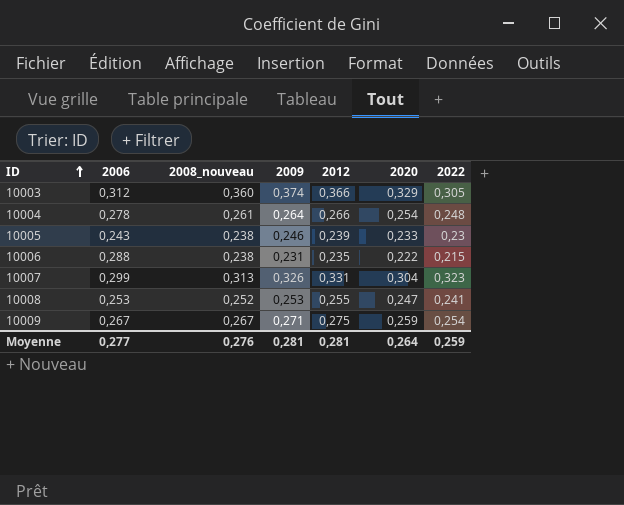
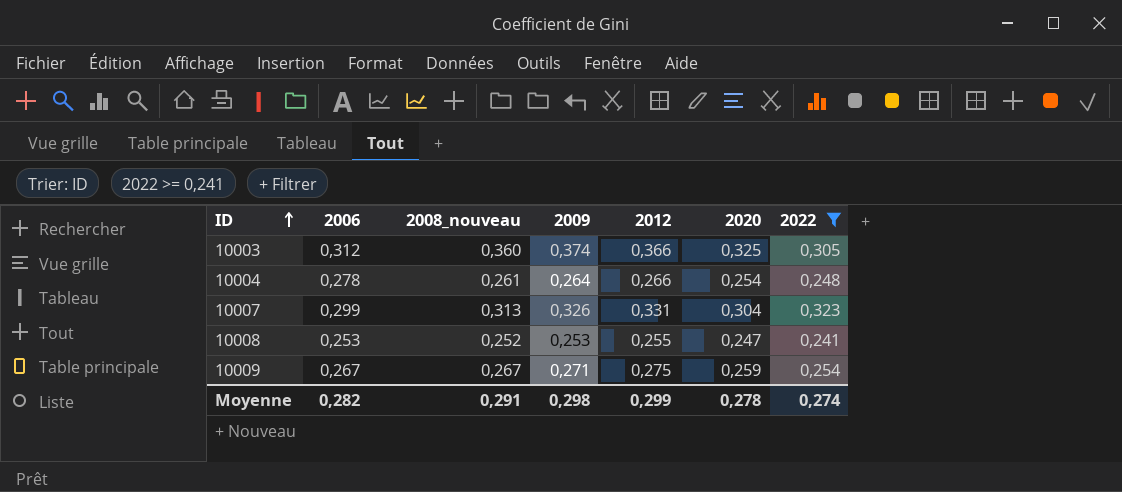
filter: none -> 2022 >= 0,241
10003 | 2020: 0,329 -> 0,325
Moyenne | 2006: 0,277 -> 0,282
Moyenne | 2008_nouveau: 0,276 -> 0,291
Moyenne | 2009: 0,281 -> 0,298
Moyenne | 2012: 0,281 -> 0,299
Moyenne | 2020: 0,264 -> 0,278
Moyenne | 2022: 0,259 -> 0,274

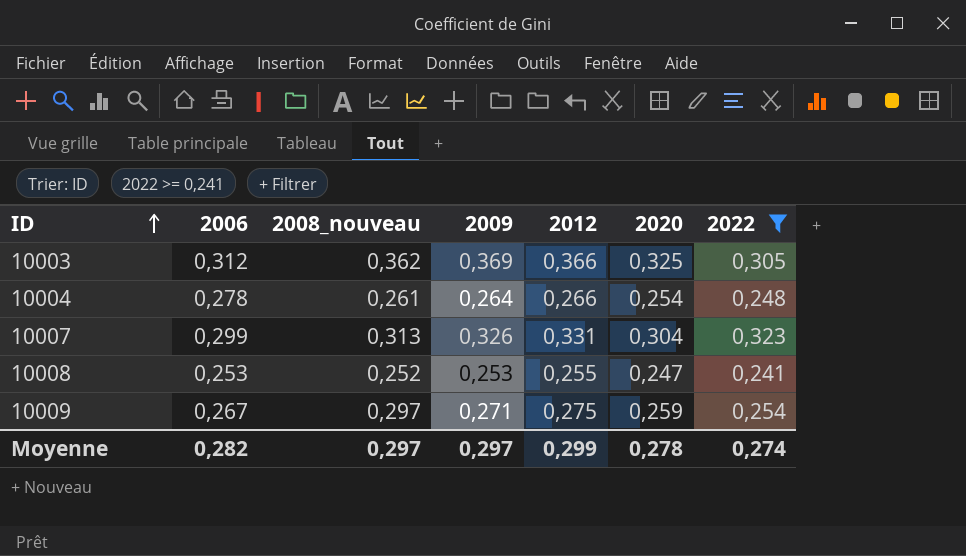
10003 | 2008_nouveau: 0,360 -> 0,362
10003 | 2009: 0,374 -> 0,369
10009 | 2008_nouveau: 0,267 -> 0,297
Moyenne | 2008_nouveau: 0,291 -> 0,297
Moyenne | 2009: 0,298 -> 0,297

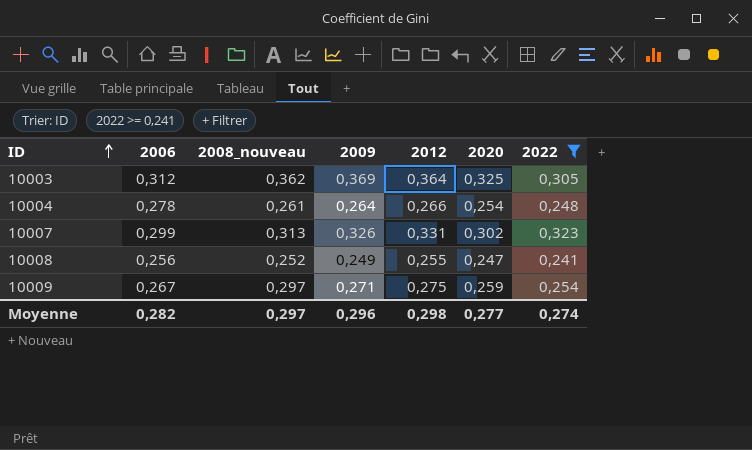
10003 | 2012: 0,366 -> 0,364
10007 | 2020: 0,304 -> 0,302
10008 | 2006: 0,253 -> 0,256
10008 | 2009: 0,253 -> 0,249
Moyenne | 2009: 0,297 -> 0,296
Moyenne | 2012: 0,299 -> 0,298
Moyenne | 2020: 0,278 -> 0,277

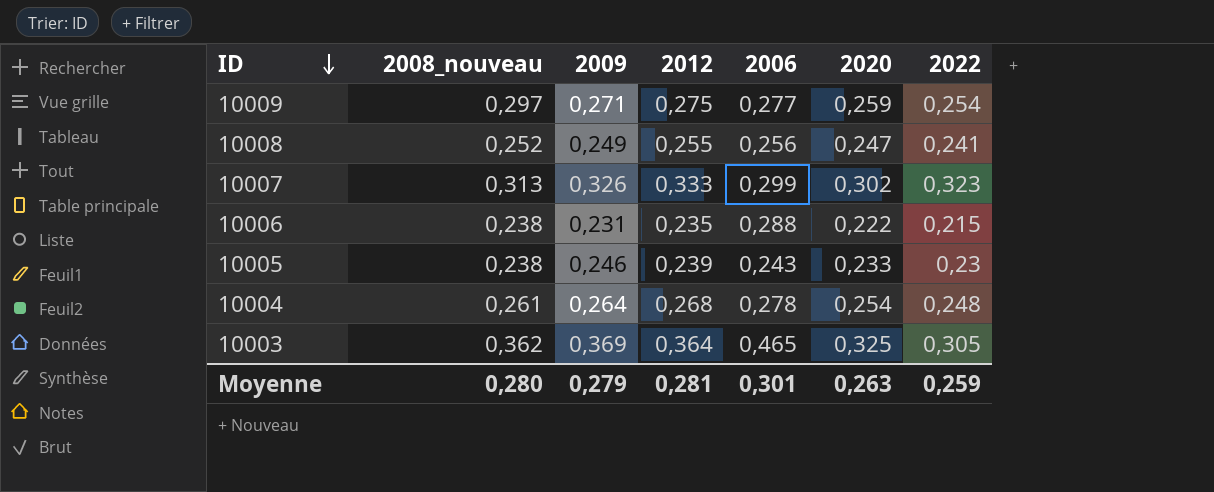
filter: 2022 >= 0,241 -> none
row order: ID ascending -> ID descending
column 2006 | position: 2 -> 5
10009 | 2006: 0,267 -> 0,277
10007 | 2012: 0,331 -> 0,333
10004 | 2012: 0,266 -> 0,268
10003 | 2006: 0,312 -> 0,465
Moyenne | 2008_nouveau: 0,297 -> 0,280
Moyenne | 2009: 0,296 -> 0,279
Moyenne | 2012: 0,298 -> 0,281
Moyenne | 2006: 0,282 -> 0,301
Moyenne | 2020: 0,277 -> 0,263
Moyenne | 2022: 0,274 -> 0,259

